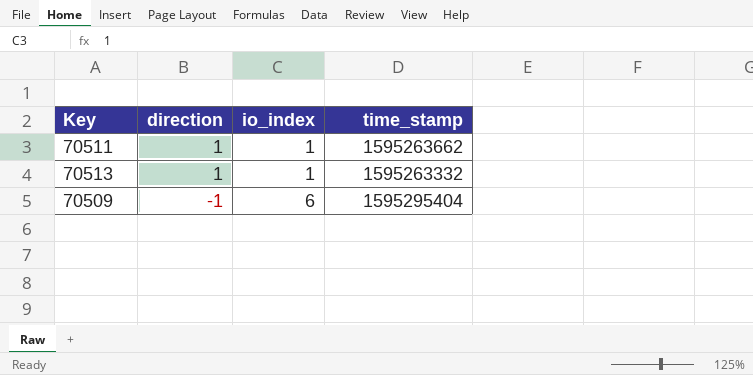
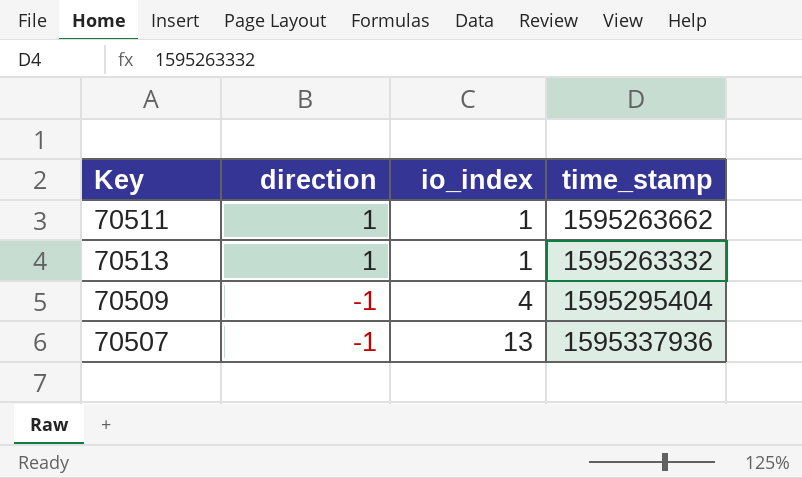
70509 | io_index: 6 -> 4
row 70507: none -> -1 | 13 | 1595337936

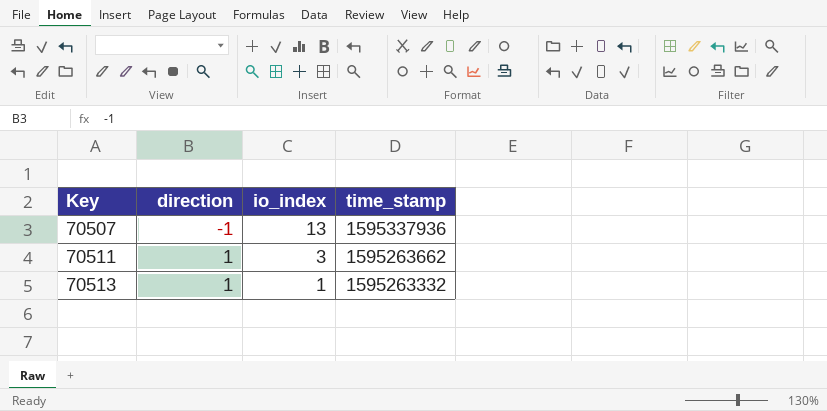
row order: direction descending -> Key ascending
row 70509: -1 | 4 | 1595295404 -> none
70511 | io_index: 1 -> 3

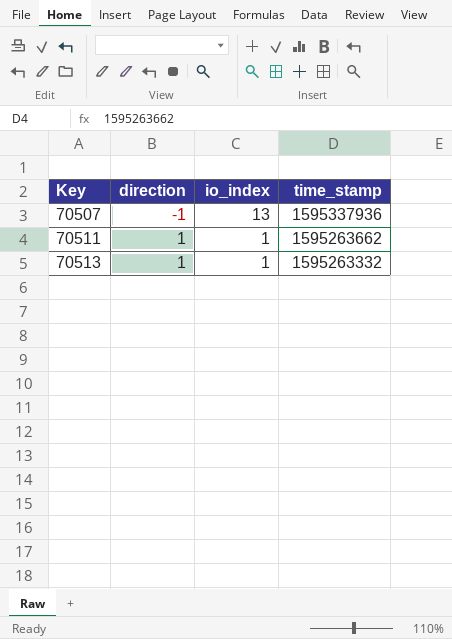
70511 | io_index: 3 -> 1

